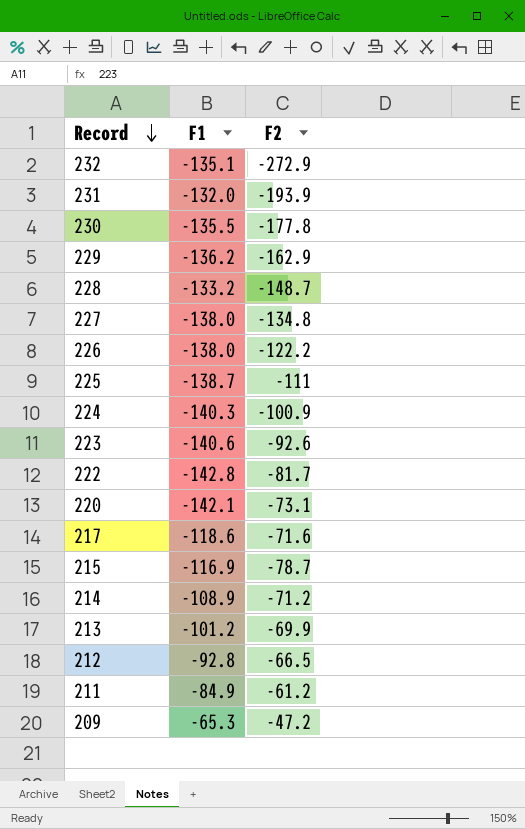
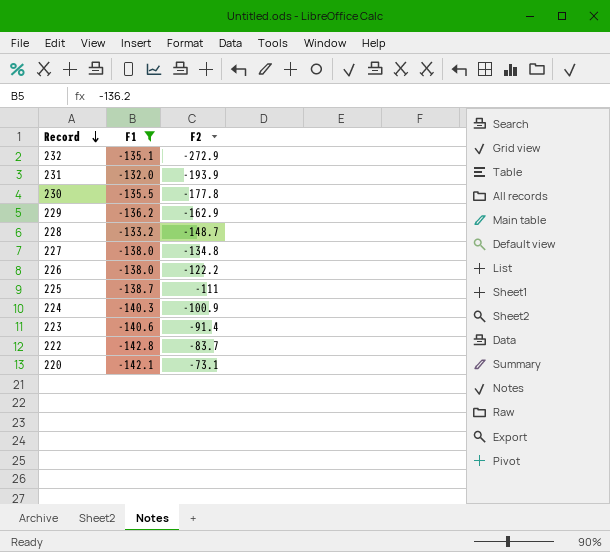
filter: none -> F1 <= -132.0
223 | F2: -92.6 -> -91.4
222 | F2: -81.7 -> -83.7

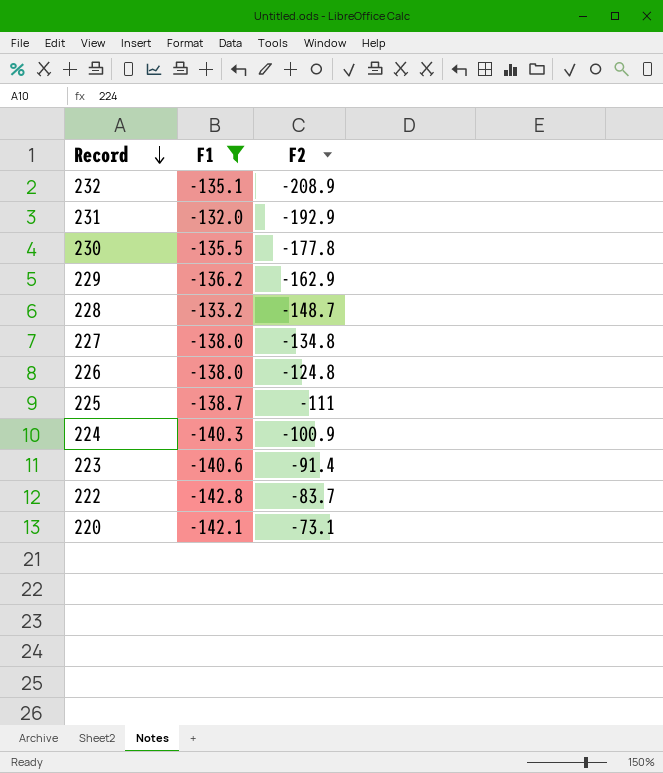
232 | F2: -272.9 -> -208.9
231 | F2: -193.9 -> -192.9
226 | F2: -122.2 -> -124.8

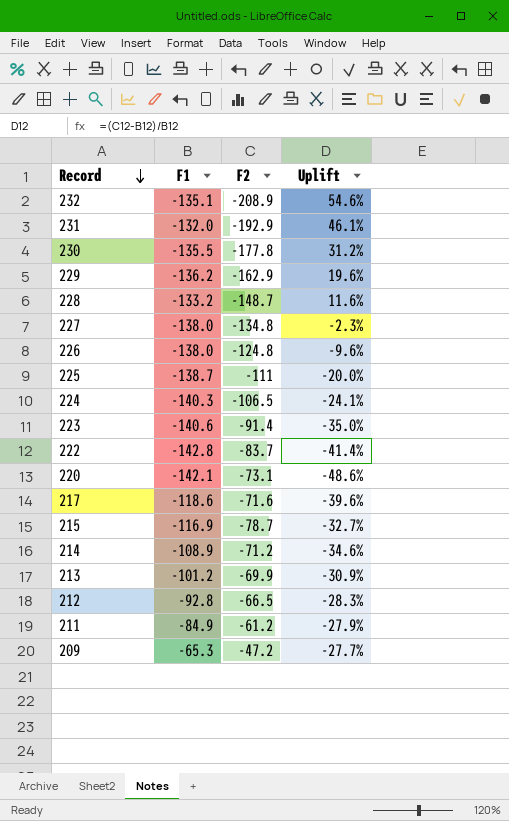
filter: F1 <= -132.0 -> none
column Uplift | formula: none -> ([F2] - [F1]) / [F1]
224 | F2: -100.9 -> -106.5

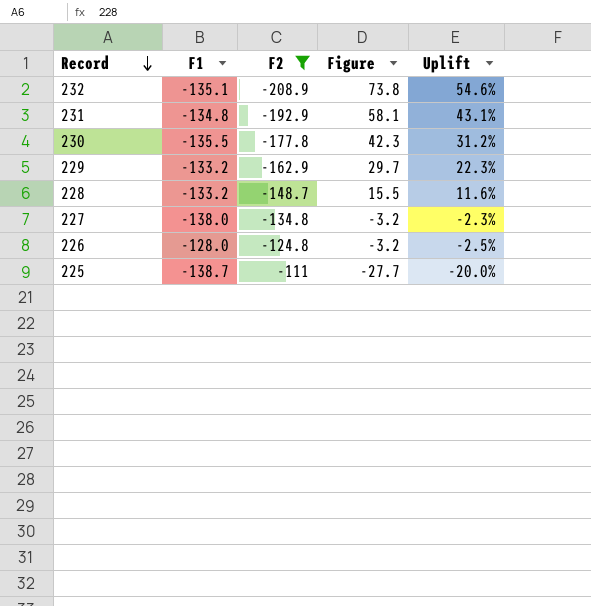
filter: none -> F2 <= -111
column Figure | formula: none -> [F1] - [F2]
231 | F1: -132.0 -> -134.8
231 | Uplift: 46.1% -> 43.1%
229 | F1: -136.2 -> -133.2
229 | Uplift: 19.6% -> 22.3%
226 | F1: -138.0 -> -128.0
226 | Uplift: -9.6% -> -2.5%

